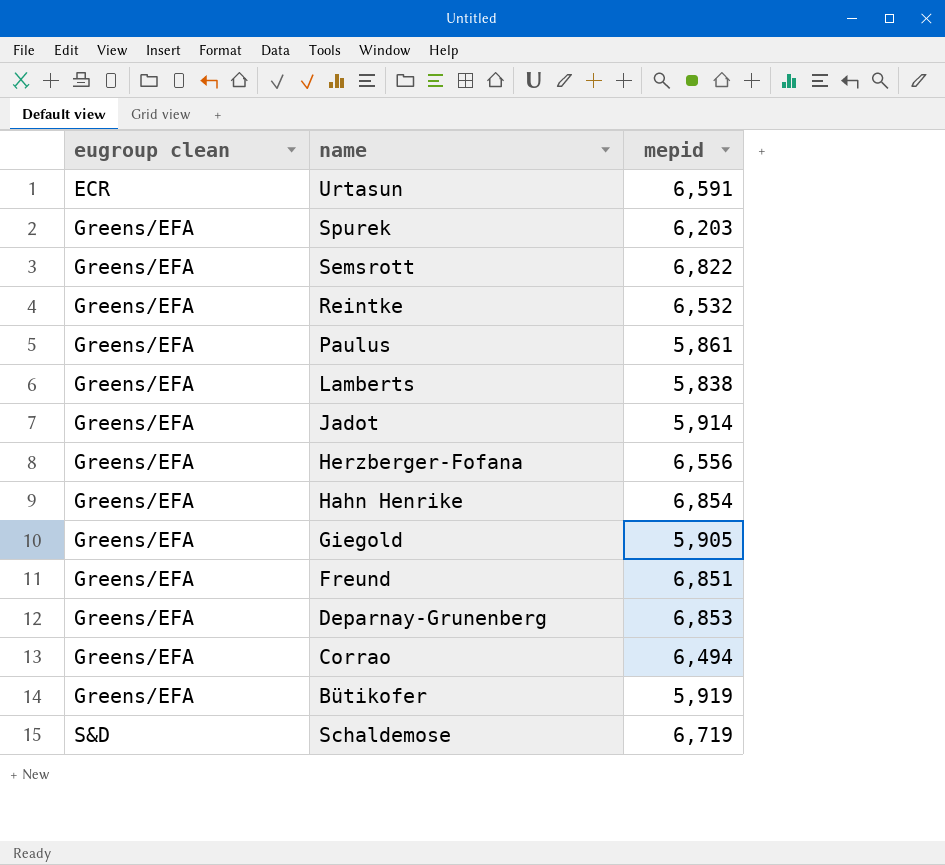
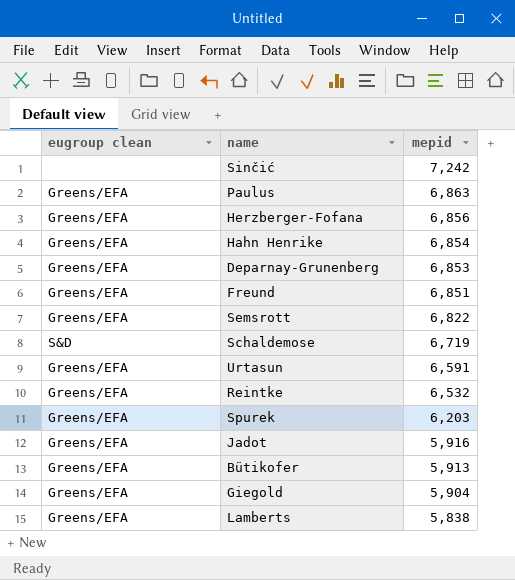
row order: eugroup clean ascending -> mepid descending
row Corrao: Greens/EFA | 6,494 -> none
row Sinčić: none -> none | 7,242
Paulus | mepid: 5,861 -> 6,863
Herzberger-Fofana | mepid: 6,556 -> 6,856
Urtasun | eugroup clean: ECR -> Greens/EFA
Jadot | mepid: 5,914 -> 5,916
Bütikofer | mepid: 5,919 -> 5,913
Giegold | mepid: 5,905 -> 5,904

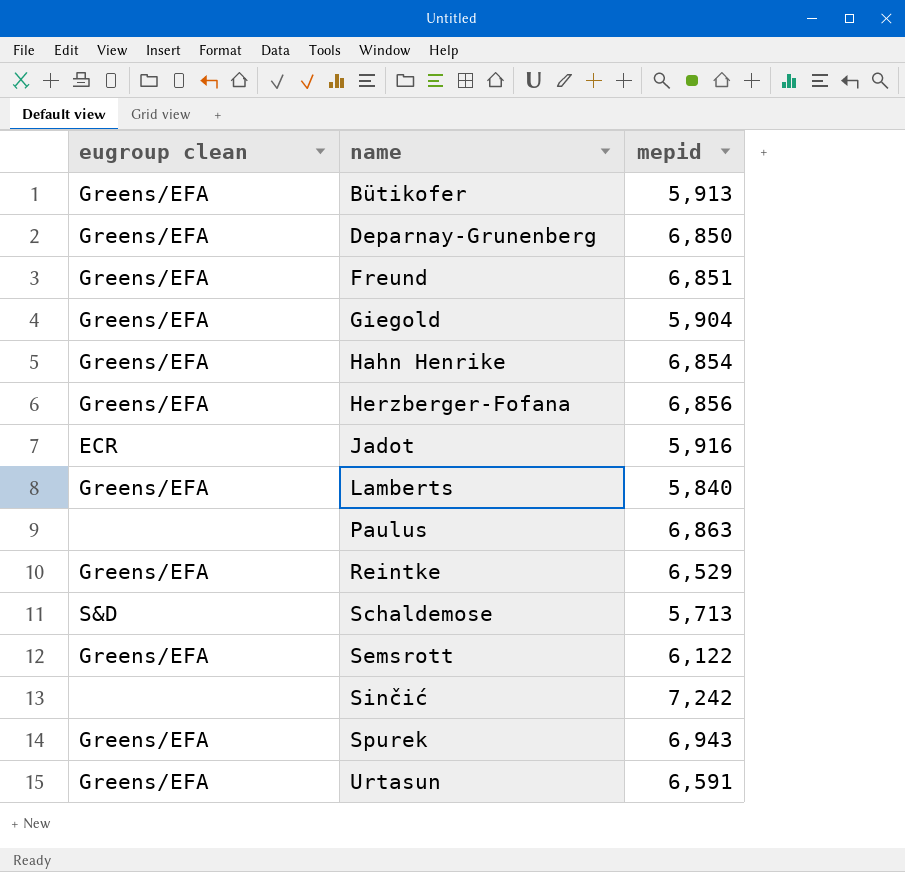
row order: mepid descending -> name ascending
Deparnay-Grunenberg | mepid: 6,853 -> 6,850
Jadot | eugroup clean: Greens/EFA -> ECR
Lamberts | mepid: 5,838 -> 5,840
Paulus | eugroup clean: Greens/EFA -> none
Reintke | mepid: 6,532 -> 6,529
Schaldemose | mepid: 6,719 -> 5,713
Semsrott | mepid: 6,822 -> 6,122
Spurek | mepid: 6,203 -> 6,943

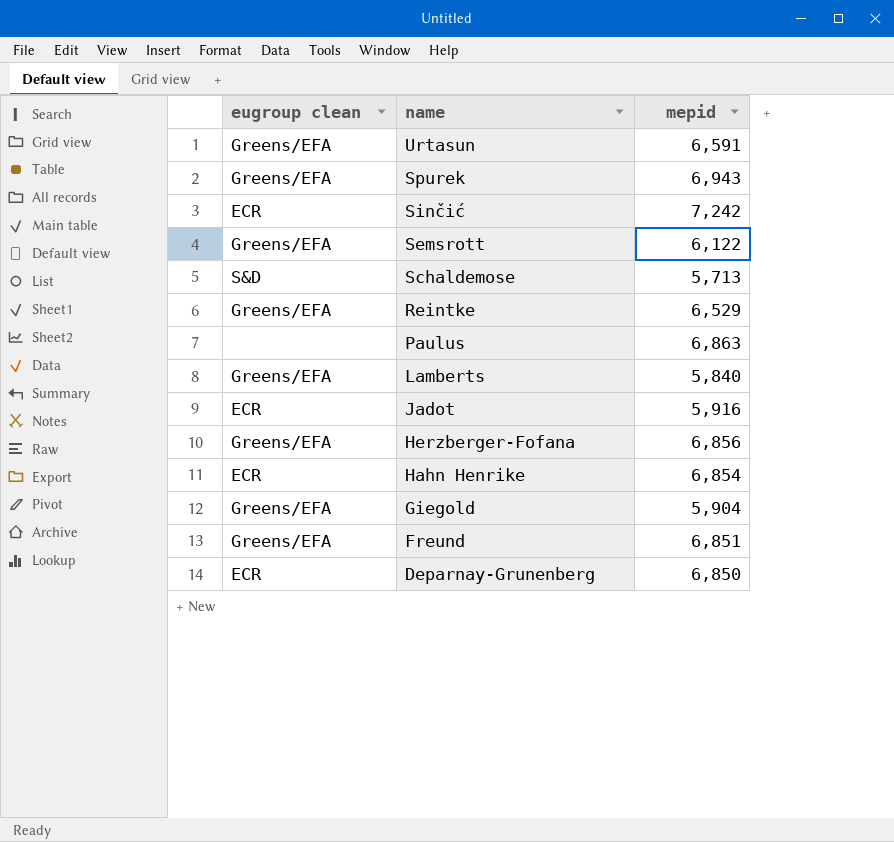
row order: name ascending -> name descending
row Bütikofer: Greens/EFA | 5,913 -> none
Sinčić | eugroup clean: none -> ECR
Hahn Henrike | eugroup clean: Greens/EFA -> ECR
Deparnay-Grunenberg | eugroup clean: Greens/EFA -> ECR

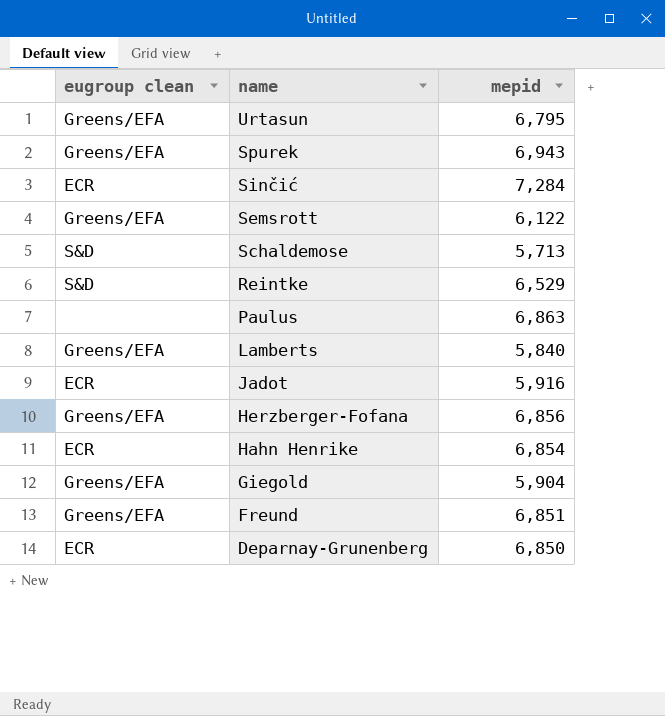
Urtasun | mepid: 6,591 -> 6,795
Sinčić | mepid: 7,242 -> 7,284
Reintke | eugroup clean: Greens/EFA -> S&D

